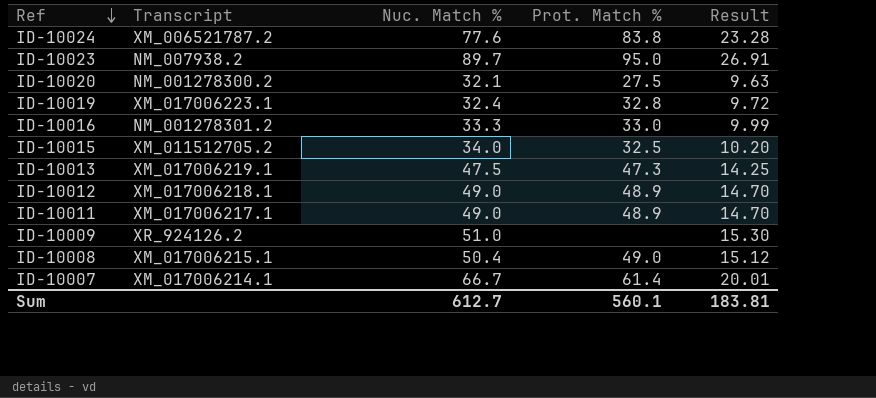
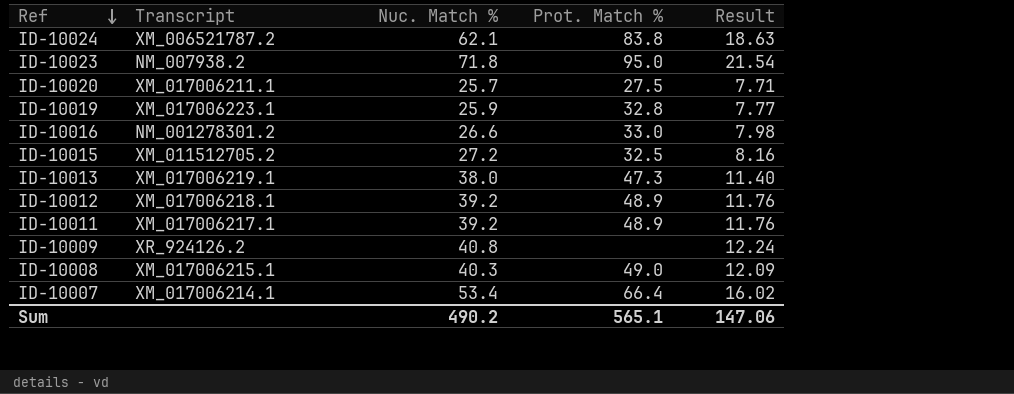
ID-10024 | Nuc. Match %: 77.6 -> 62.1
ID-10024 | Result: 23.28 -> 18.63
ID-10023 | Nuc. Match %: 89.7 -> 71.8
ID-10023 | Result: 26.91 -> 21.54
ID-10020 | Transcript: NM_001278300.2 -> XM_017006211.1
ID-10020 | Nuc. Match %: 32.1 -> 25.7
ID-10020 | Result: 9.63 -> 7.71
ID-10019 | Nuc. Match %: 32.4 -> 25.9
ID-10019 | Result: 9.72 -> 7.77
ID-10016 | Nuc. Match %: 33.3 -> 26.6
ID-10016 | Result: 9.99 -> 7.98
ID-10015 | Nuc. Match %: 34.0 -> 27.2
ID-10015 | Result: 10.20 -> 8.16
ID-10013 | Nuc. Match %: 47.5 -> 38.0
ID-10013 | Result: 14.25 -> 11.40
ID-10012 | Nuc. Match %: 49.0 -> 39.2
ID-10012 | Result: 14.70 -> 11.76
ID-10011 | Nuc. Match %: 49.0 -> 39.2
ID-10011 | Result: 14.70 -> 11.76
ID-10009 | Nuc. Match %: 51.0 -> 40.8
ID-10009 | Result: 15.30 -> 12.24
ID-10008 | Nuc. Match %: 50.4 -> 40.3
ID-10008 | Result: 15.12 -> 12.09
ID-10007 | Nuc. Match %: 66.7 -> 53.4
ID-10007 | Prot. Match %: 61.4 -> 66.4
ID-10007 | Result: 20.01 -> 16.02
Sum | Nuc. Match %: 612.7 -> 490.2
Sum | Prot. Match %: 560.1 -> 565.1
Sum | Result: 183.81 -> 147.06

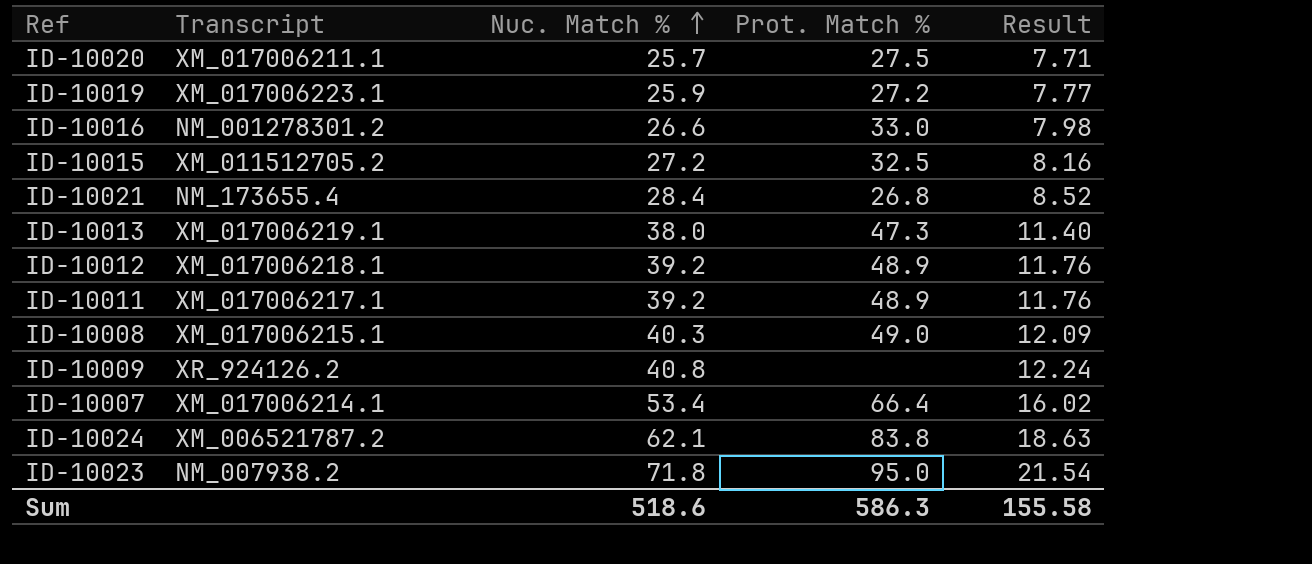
row order: Ref descending -> Nuc. Match % ascending
ID-10019 | Prot. Match %: 32.8 -> 27.2
row ID-10021: none -> NM_173655.4 | 28.4 | 26.8 | 8.52
Sum | Nuc. Match %: 490.2 -> 518.6
Sum | Prot. Match %: 565.1 -> 586.3
Sum | Result: 147.06 -> 155.58

